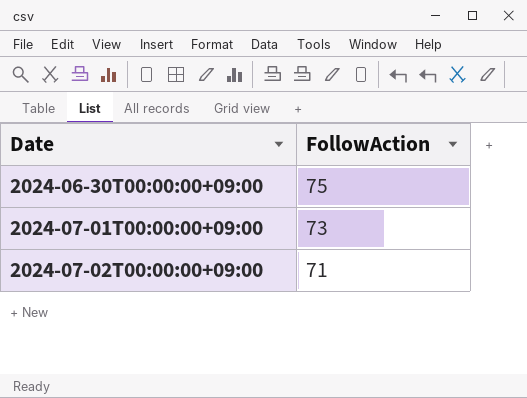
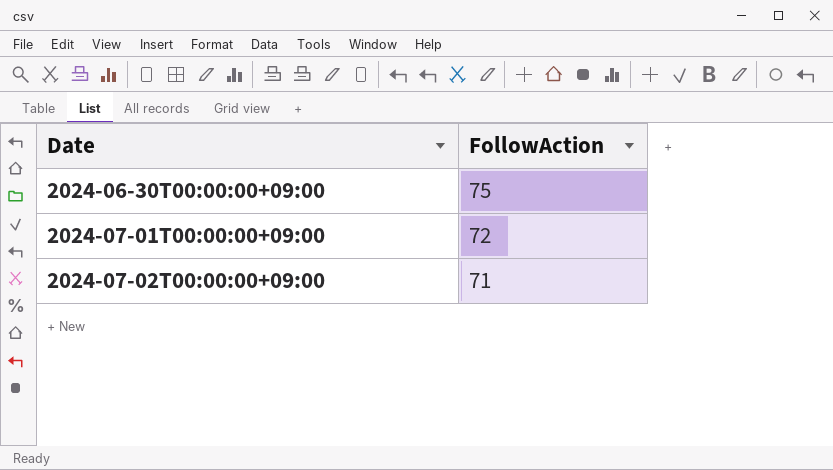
2024-07-01T00:00:00+09:00 | FollowAction: 73 -> 72

